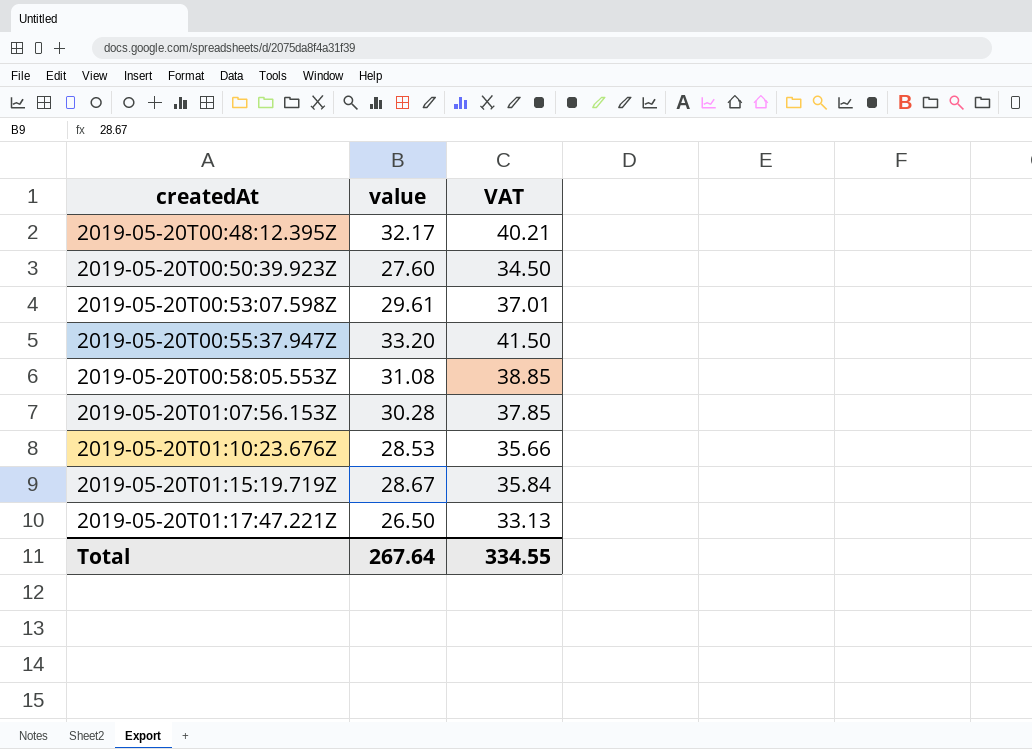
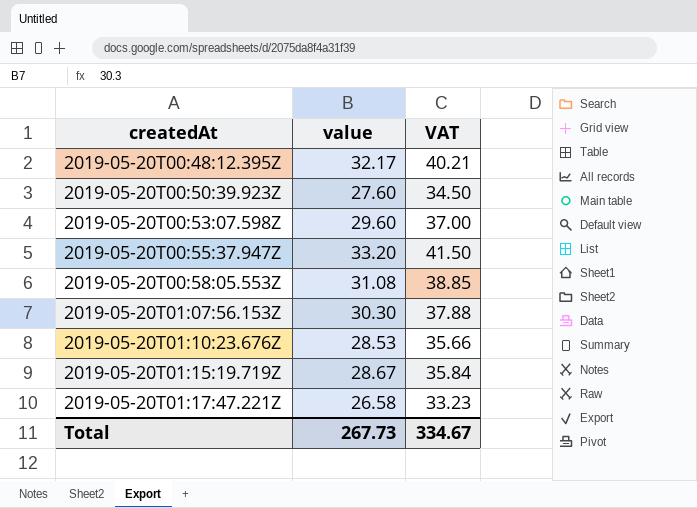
2019-05-20T00:53:07.598Z | value: 29.61 -> 29.60
2019-05-20T00:53:07.598Z | VAT: 37.01 -> 37.00
2019-05-20T01:07:56.153Z | value: 30.28 -> 30.30
2019-05-20T01:07:56.153Z | VAT: 37.85 -> 37.88
2019-05-20T01:17:47.221Z | value: 26.50 -> 26.58
2019-05-20T01:17:47.221Z | VAT: 33.13 -> 33.23
Total | value: 267.64 -> 267.73
Total | VAT: 334.55 -> 334.67

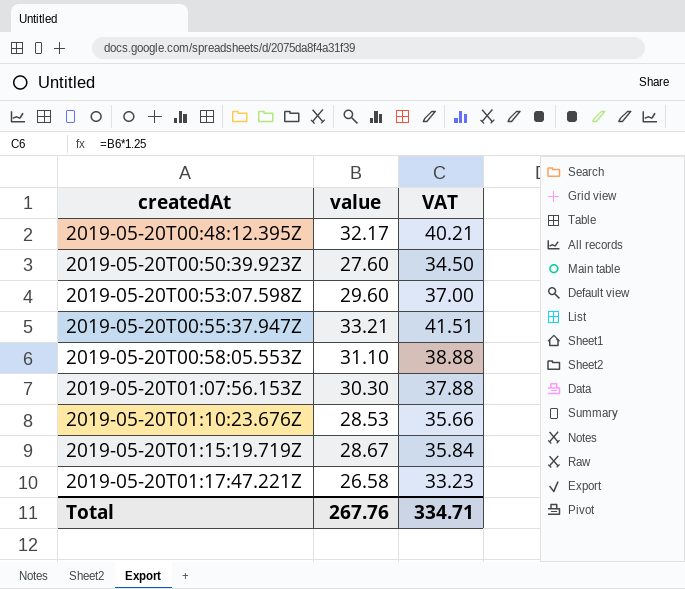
2019-05-20T00:55:37.947Z | value: 33.20 -> 33.21
2019-05-20T00:55:37.947Z | VAT: 41.50 -> 41.51
2019-05-20T00:58:05.553Z | value: 31.08 -> 31.10
2019-05-20T00:58:05.553Z | VAT: 38.85 -> 38.88
Total | value: 267.73 -> 267.76
Total | VAT: 334.67 -> 334.71

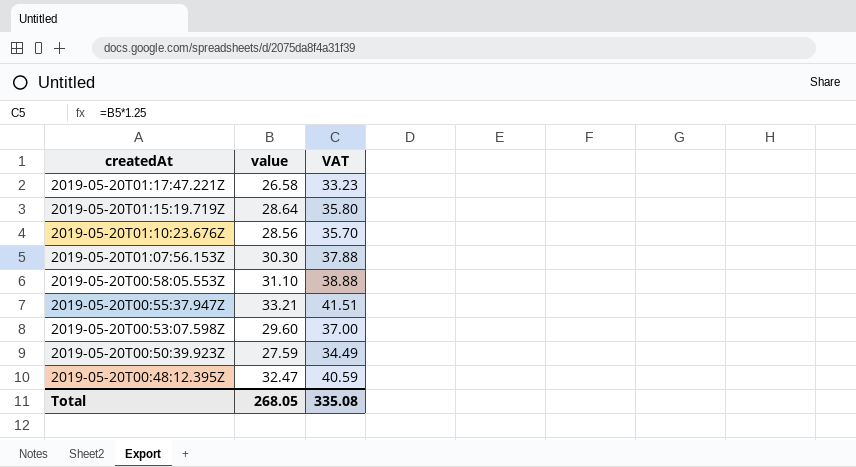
row order: createdAt ascending -> createdAt descending
2019-05-20T01:15:19.719Z | value: 28.67 -> 28.64
2019-05-20T01:15:19.719Z | VAT: 35.84 -> 35.80
2019-05-20T01:10:23.676Z | value: 28.53 -> 28.56
2019-05-20T01:10:23.676Z | VAT: 35.66 -> 35.70
2019-05-20T00:50:39.923Z | value: 27.60 -> 27.59
2019-05-20T00:50:39.923Z | VAT: 34.50 -> 34.49
2019-05-20T00:48:12.395Z | value: 32.17 -> 32.47
2019-05-20T00:48:12.395Z | VAT: 40.21 -> 40.59
Total | value: 267.76 -> 268.05
Total | VAT: 334.71 -> 335.08

